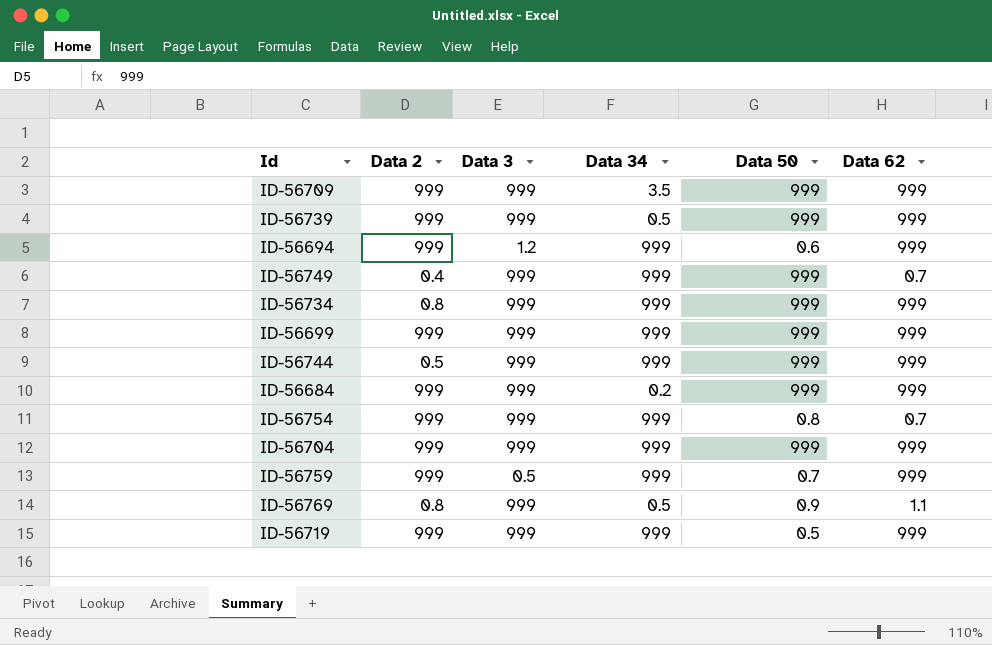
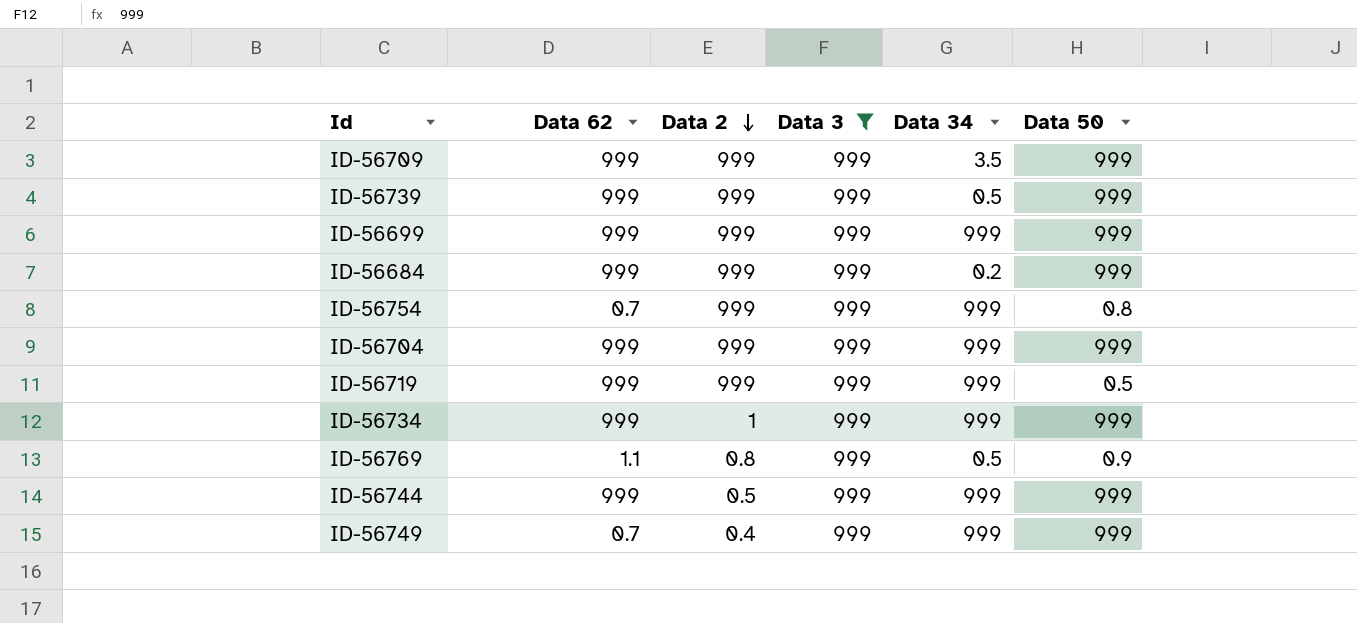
filter: none -> Data 3 = 999
row order: none -> Data 2 descending
column Data 62 | position: 6 -> 2
ID-56734 | Data 2: 0.8 -> 1

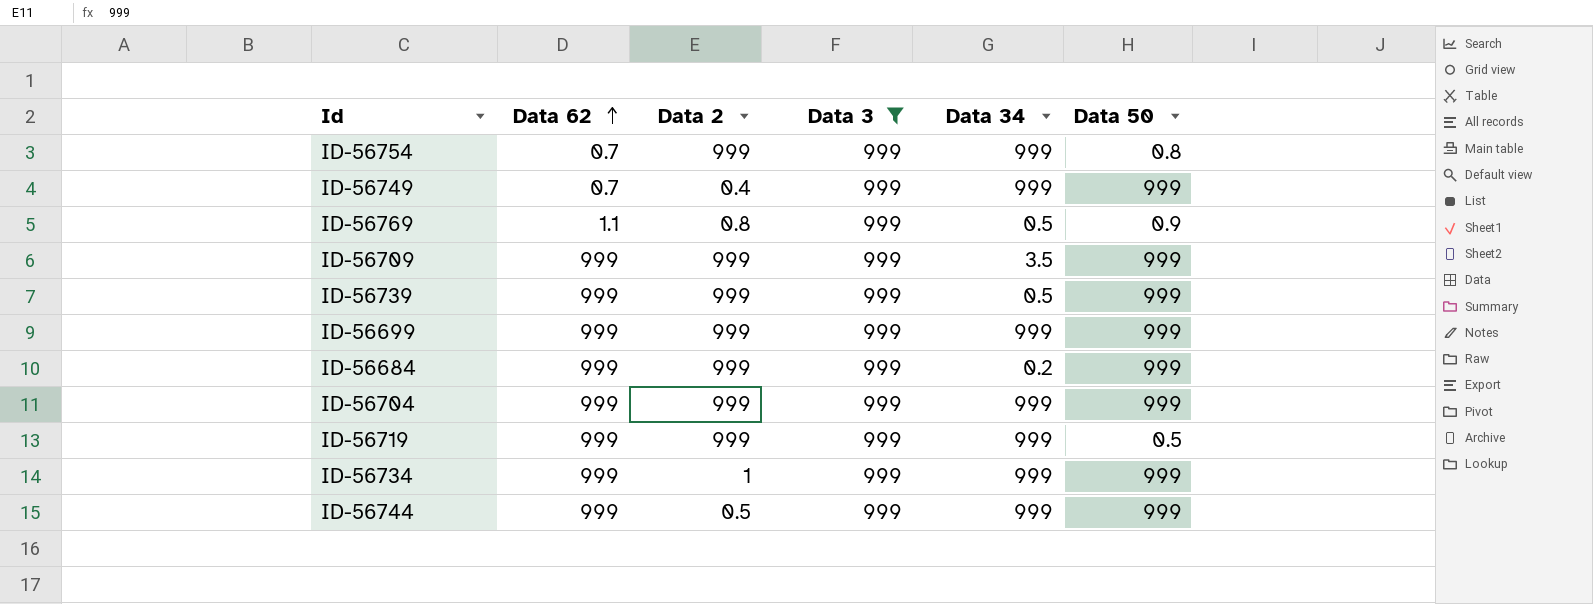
row order: Data 2 descending -> Data 62 ascending

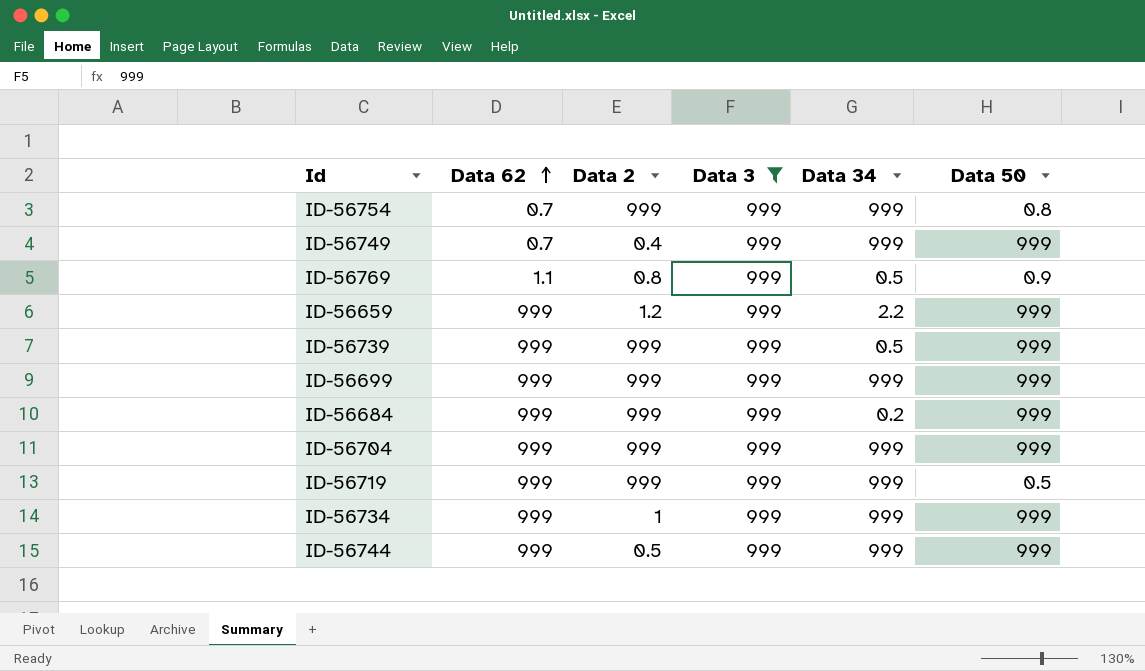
row ID-56709: 999 | 999 | 999 | 3.5 | 999 -> none
row ID-56659: none -> 999 | 1.2 | 999 | 2.2 | 999

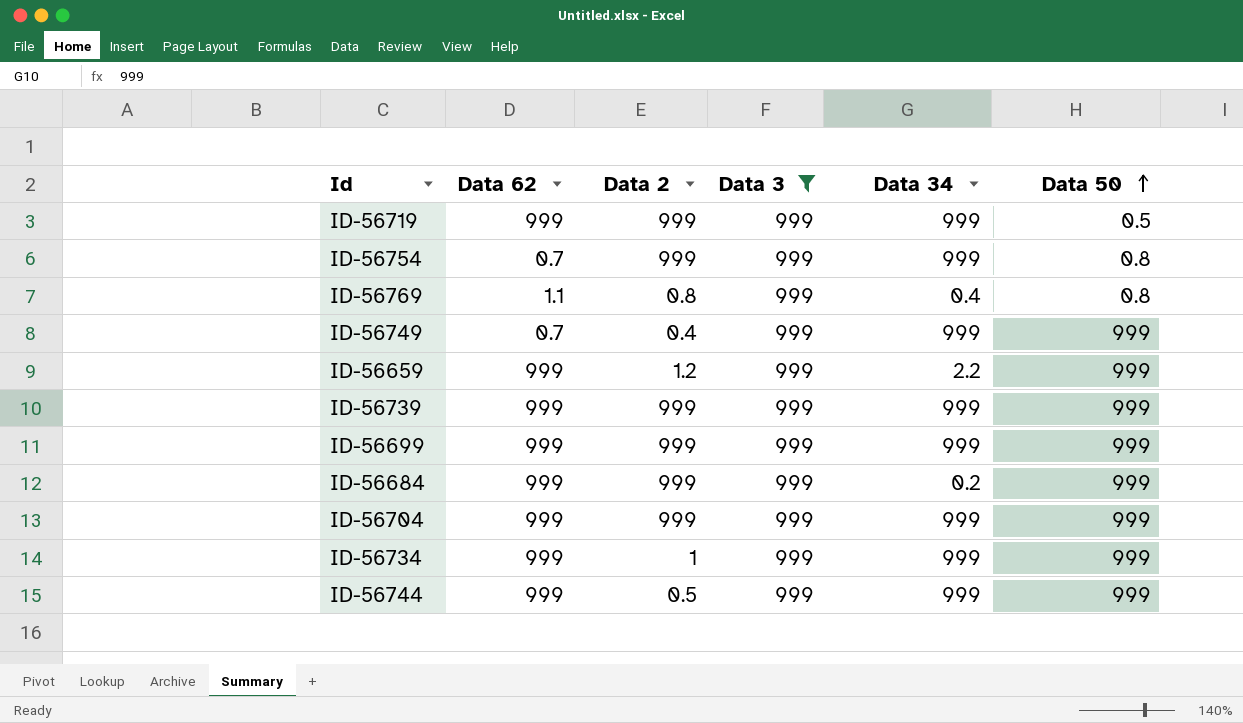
row order: Data 62 ascending -> Data 50 ascending
ID-56769 | Data 34: 0.5 -> 0.4
ID-56769 | Data 50: 0.9 -> 0.8
ID-56739 | Data 34: 0.5 -> 999

